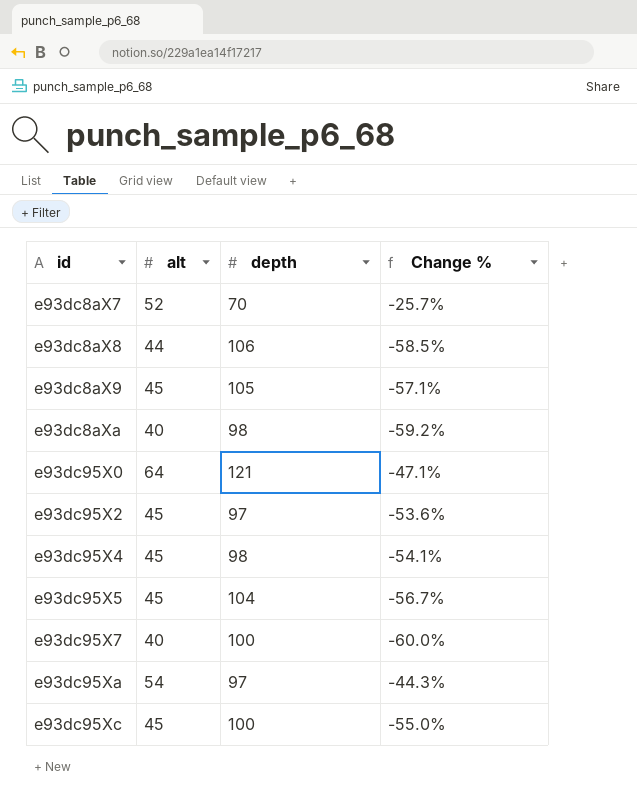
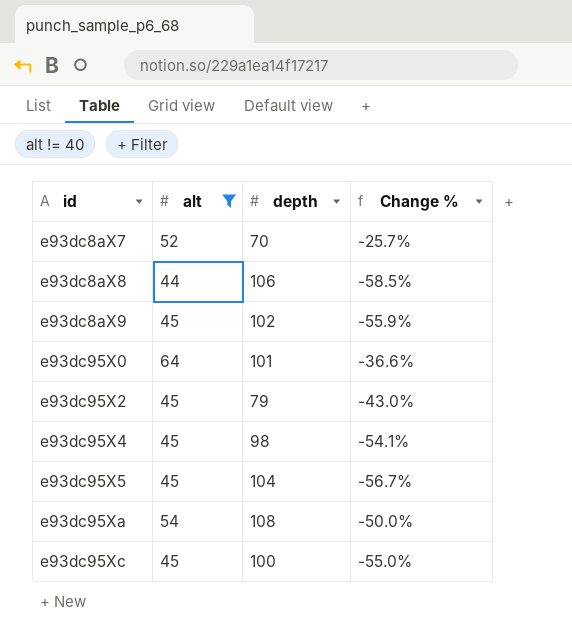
filter: none -> alt != 40
e93dc8aX9 | depth: 105 -> 102
e93dc8aX9 | Change %: -57.1% -> -55.9%
e93dc95X0 | depth: 121 -> 101
e93dc95X0 | Change %: -47.1% -> -36.6%
e93dc95X2 | depth: 97 -> 79
e93dc95X2 | Change %: -53.6% -> -43.0%
e93dc95Xa | depth: 97 -> 108
e93dc95Xa | Change %: -44.3% -> -50.0%

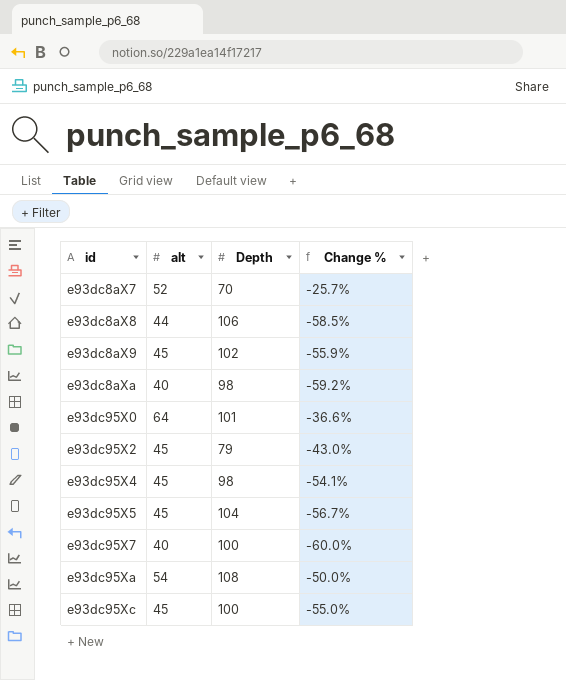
filter: alt != 40 -> none
column name: depth -> Depth

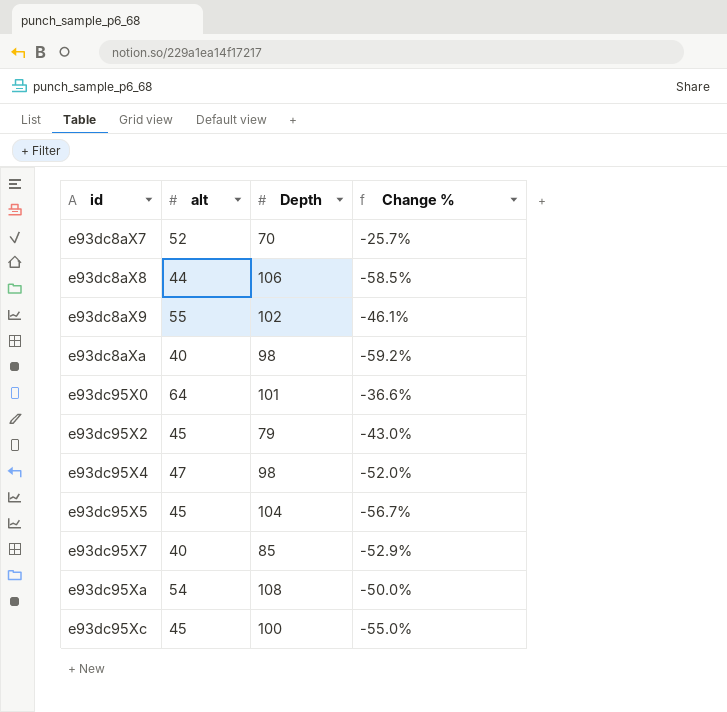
e93dc8aX9 | alt: 45 -> 55
e93dc8aX9 | Change %: -55.9% -> -46.1%
e93dc95X4 | alt: 45 -> 47
e93dc95X4 | Change %: -54.1% -> -52.0%
e93dc95X7 | Depth: 100 -> 85
e93dc95X7 | Change %: -60.0% -> -52.9%

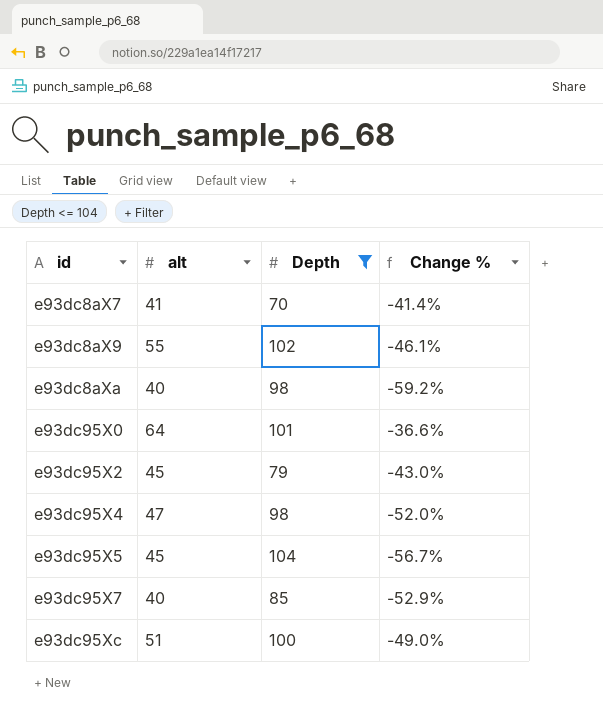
filter: none -> Depth <= 104
e93dc8aX7 | alt: 52 -> 41
e93dc8aX7 | Change %: -25.7% -> -41.4%
e93dc95Xc | alt: 45 -> 51
e93dc95Xc | Change %: -55.0% -> -49.0%

